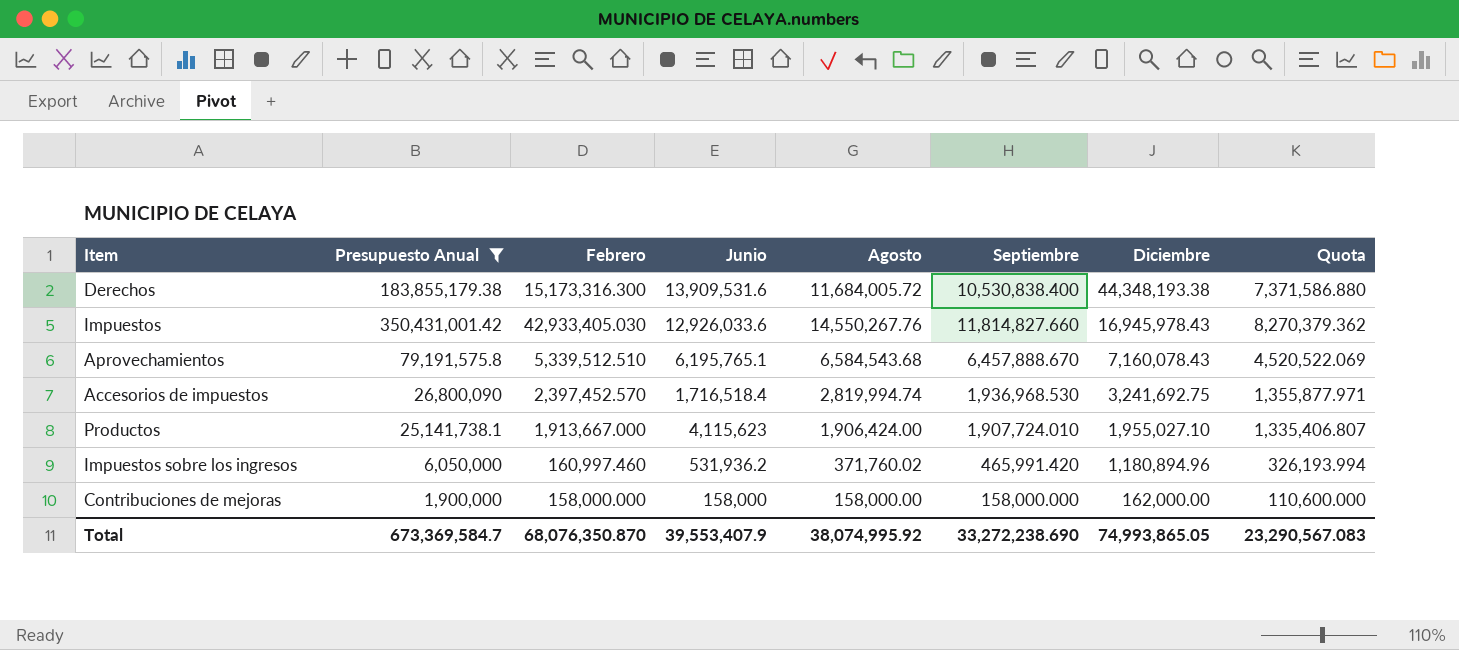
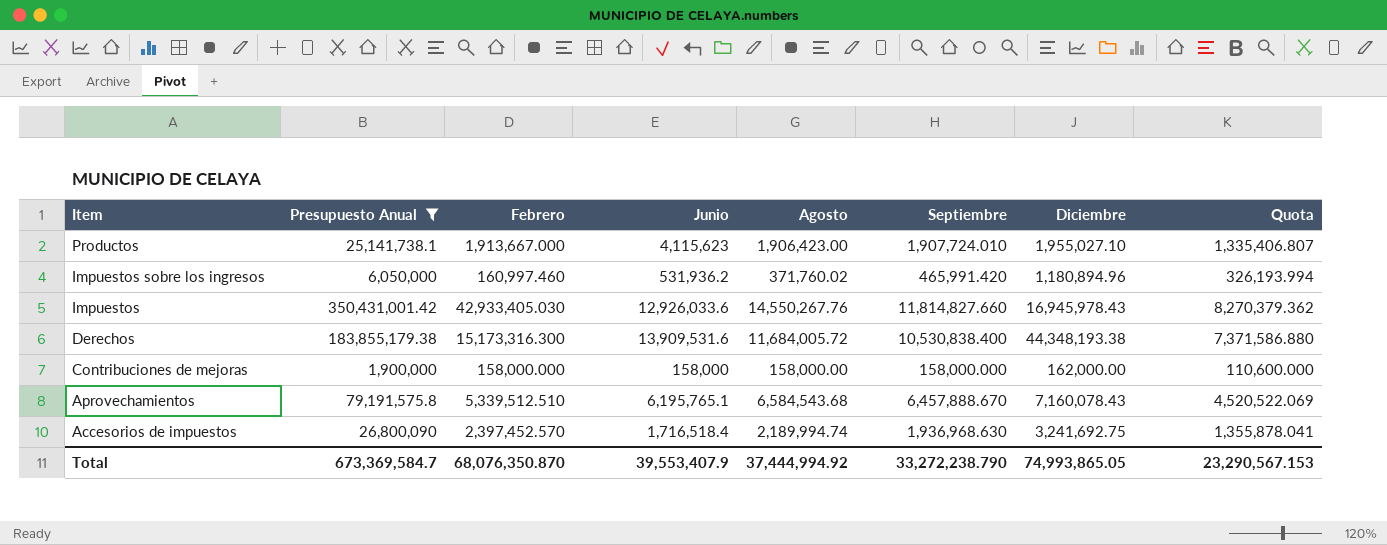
row order: Diciembre descending -> Item descending
Productos | Agosto: 1,906,424.00 -> 1,906,423.00
Accesorios de impuestos | Agosto: 2,819,994.74 -> 2,189,994.74
Accesorios de impuestos | Septiembre: 1,936,968.530 -> 1,936,968.630
Accesorios de impuestos | Quota: 1,355,877.971 -> 1,355,878.041
Total | Agosto: 38,074,995.92 -> 37,444,994.92
Total | Septiembre: 33,272,238.690 -> 33,272,238.790
Total | Quota: 23,290,567.083 -> 23,290,567.153

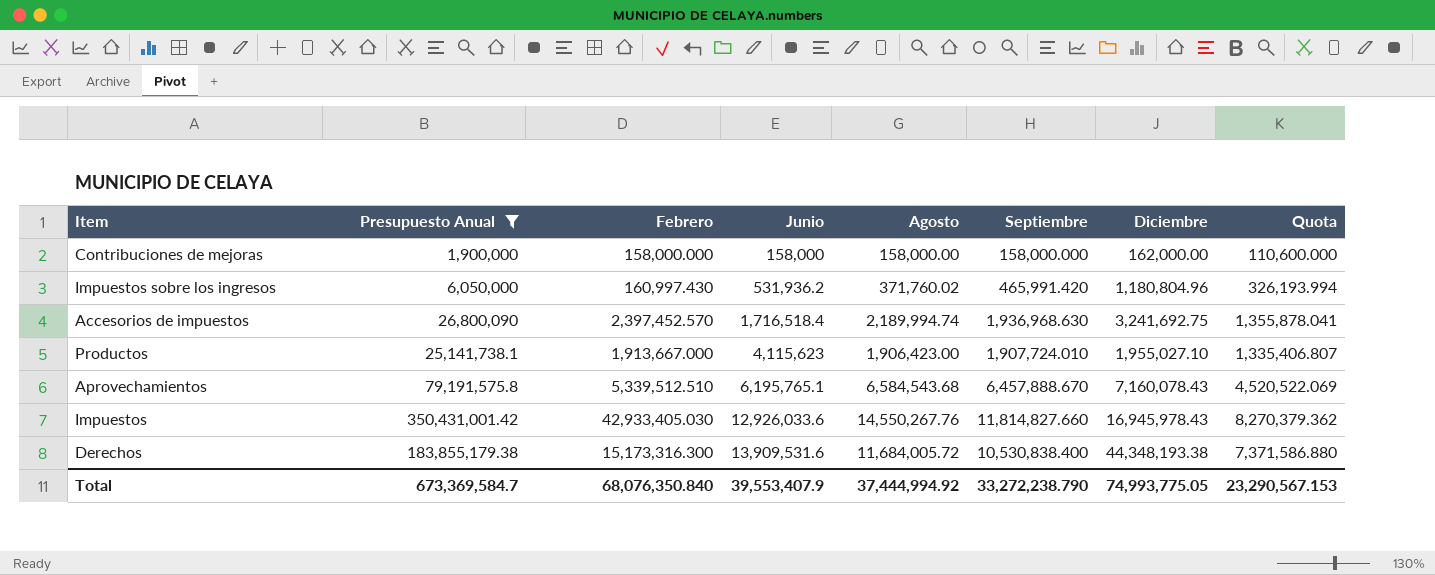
row order: Item descending -> Junio ascending
Impuestos sobre los ingresos | Febrero: 160,997.460 -> 160,997.430
Impuestos sobre los ingresos | Diciembre: 1,180,894.96 -> 1,180,804.96
Total | Febrero: 68,076,350.870 -> 68,076,350.840
Total | Diciembre: 74,993,865.05 -> 74,993,775.05

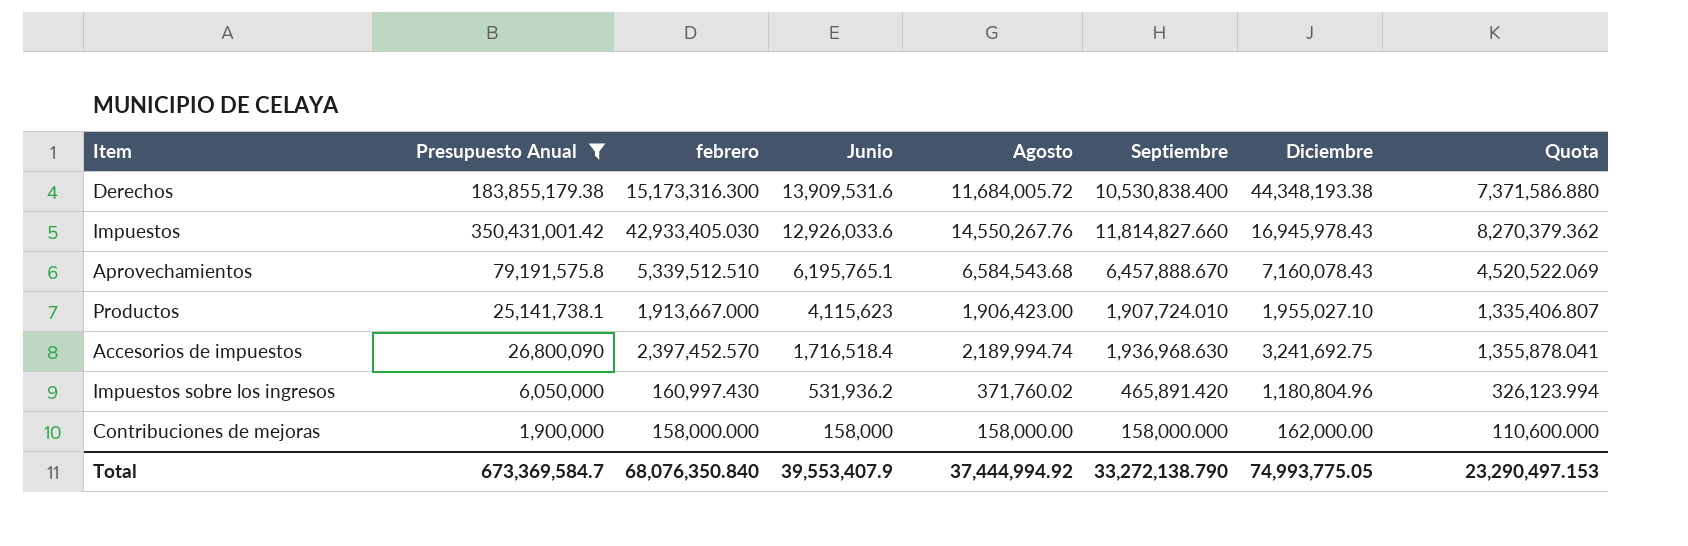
row order: Junio ascending -> Junio descending
column name: Febrero -> febrero
Impuestos sobre los ingresos | Septiembre: 465,991.420 -> 465,891.420
Impuestos sobre los ingresos | Quota: 326,193.994 -> 326,123.994
Total | Septiembre: 33,272,238.790 -> 33,272,138.790
Total | Quota: 23,290,567.153 -> 23,290,497.153

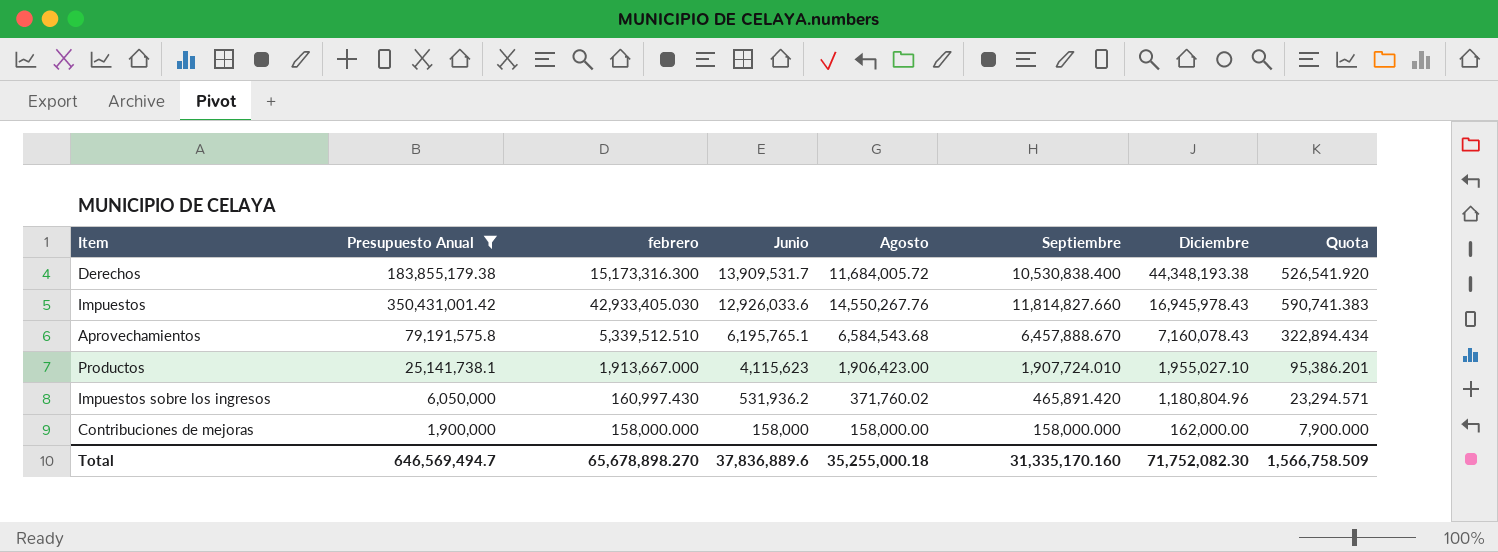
column Quota | formula: [Septiembre] * 0.7 -> [Septiembre] * 0.05
row Accesorios de impuestos: 26,800,090 | 2,397,452.570 | 1,716,518.4 | 2,189,994.74 | 1,936,968.630 | 3,241,692.75 | 1,355,878.041 -> none
Derechos | Junio: 13,909,531.6 -> 13,909,531.7
Total | Presupuesto Anual: 673,369,584.7 -> 646,569,494.7
Total | febrero: 68,076,350.840 -> 65,678,898.270
Total | Junio: 39,553,407.9 -> 37,836,889.6
Total | Agosto: 37,444,994.92 -> 35,255,000.18
Total | Septiembre: 33,272,138.790 -> 31,335,170.160
Total | Diciembre: 74,993,775.05 -> 71,752,082.30
Total | Quota: 23,290,497.153 -> 1,566,758.509

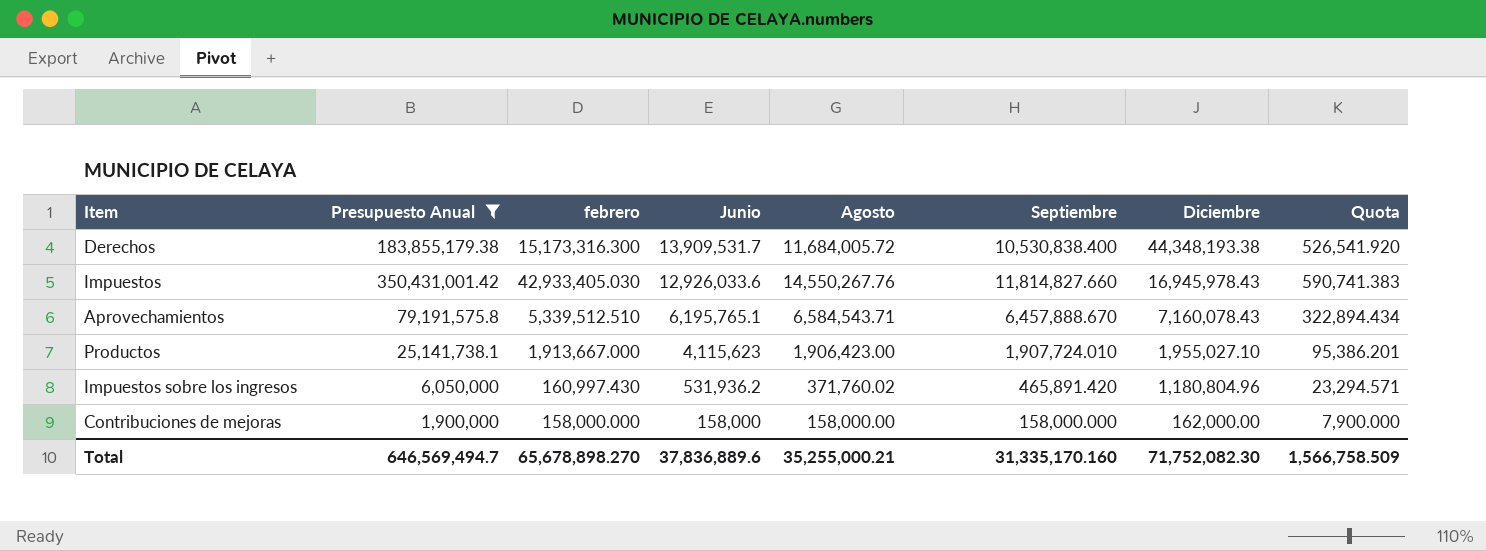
Aprovechamientos | Agosto: 6,584,543.68 -> 6,584,543.71
Total | Agosto: 35,255,000.18 -> 35,255,000.21

